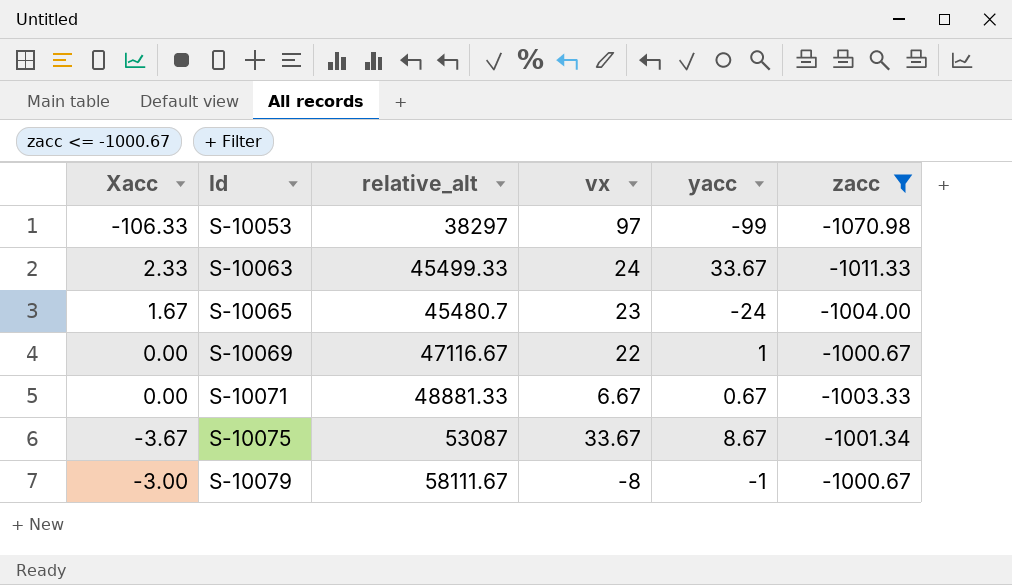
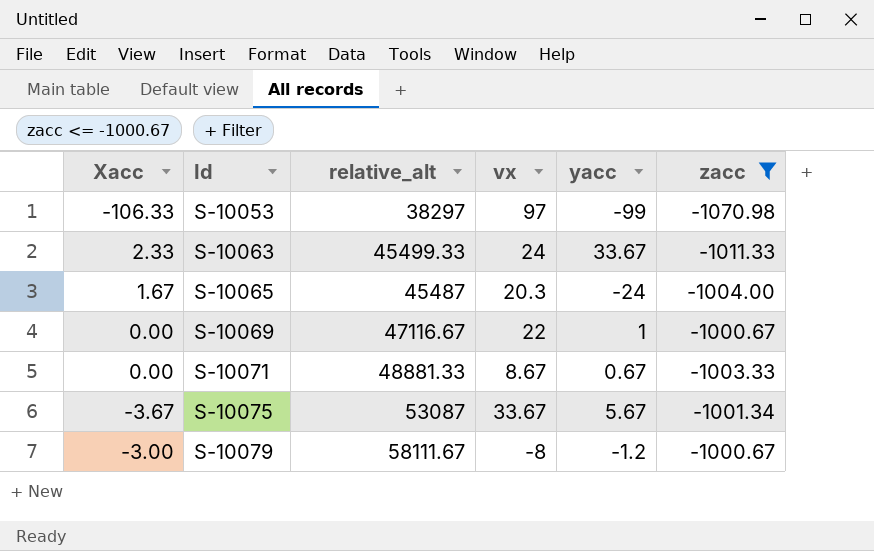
S-10065 | relative_alt: 45480.7 -> 45487
S-10065 | vx: 23 -> 20.3
S-10071 | vx: 6.67 -> 8.67
S-10075 | yacc: 8.67 -> 5.67
S-10079 | yacc: -1 -> -1.2

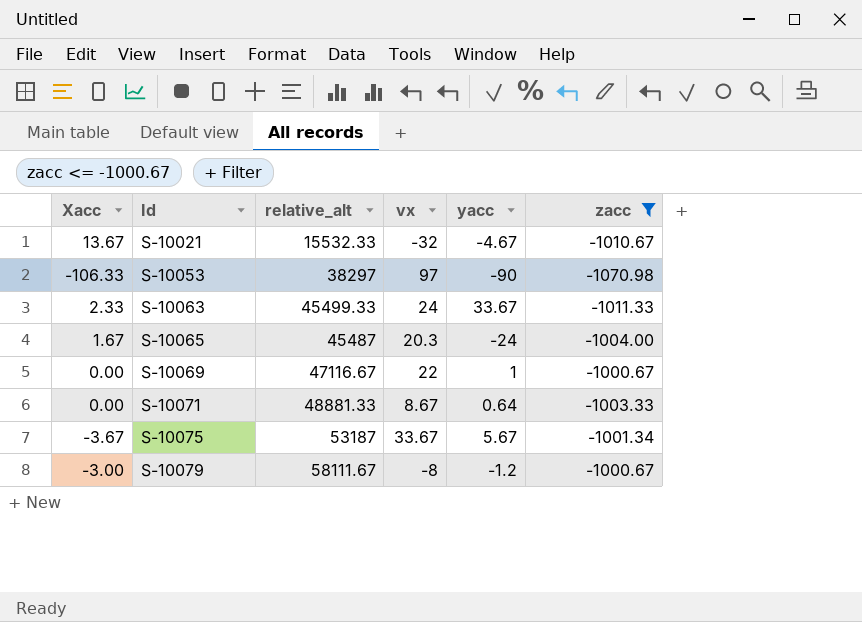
row S-10021: none -> 13.67 | 15532.33 | -32 | -4.67 | -1010.67
S-10053 | yacc: -99 -> -90
S-10071 | yacc: 0.67 -> 0.64
S-10075 | relative_alt: 53087 -> 53187

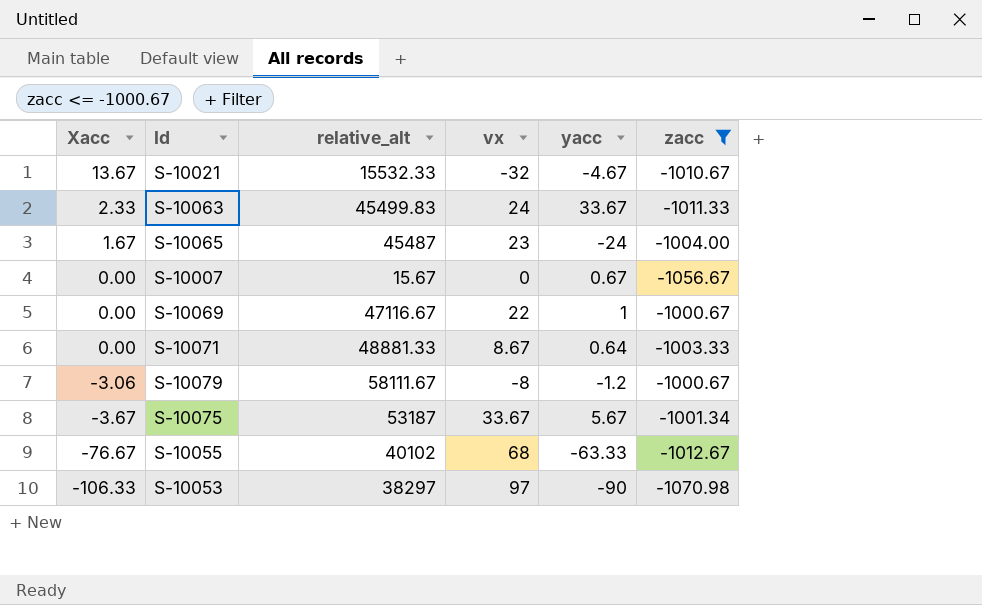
row order: Id ascending -> Xacc descending
S-10063 | relative_alt: 45499.33 -> 45499.83
S-10065 | vx: 20.3 -> 23
row S-10007: none -> 0.00 | 15.67 | 0 | 0.67 | -1056.67
S-10079 | Xacc: -3.00 -> -3.06
row S-10055: none -> -76.67 | 40102 | 68 | -63.33 | -1012.67

